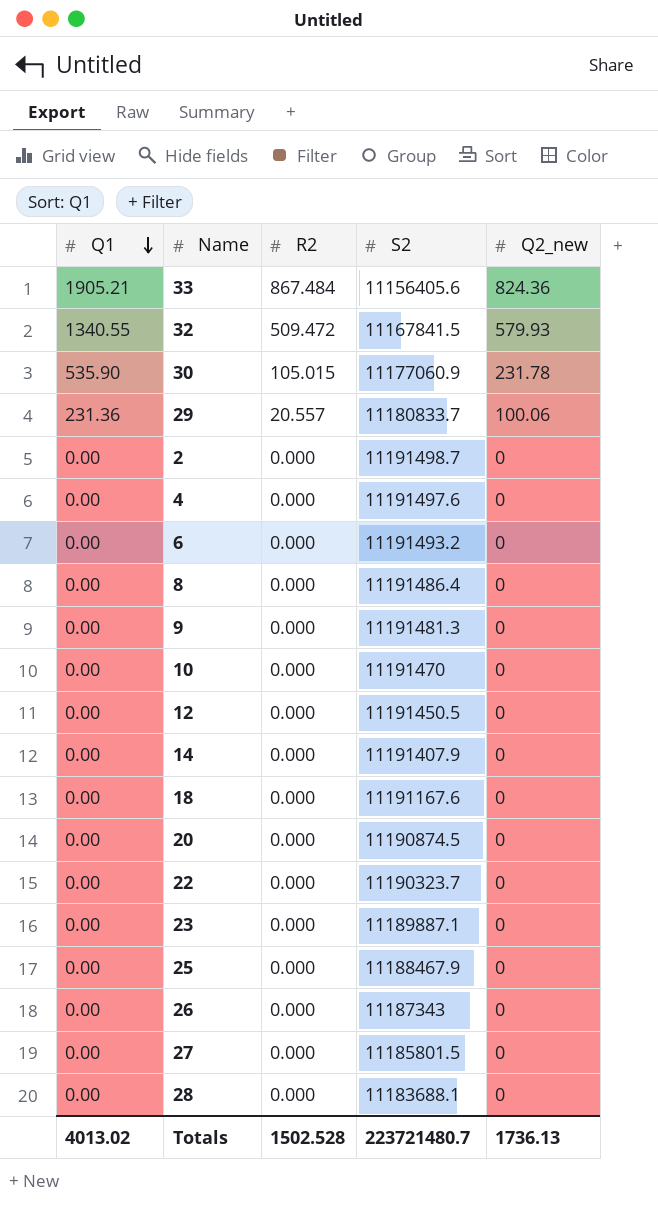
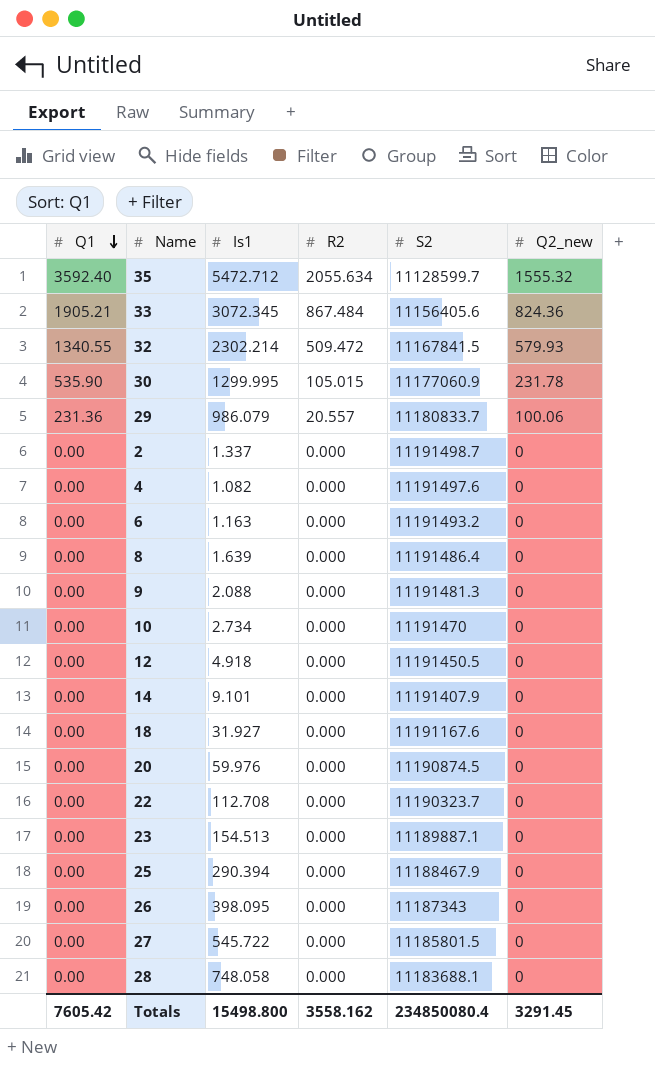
column Is1 | position: none -> 3
row 35: none -> 3592.40 | 5472.712 | 2055.634 | 11128599.7 | 1555.32
Totals | Q1: 4013.02 -> 7605.42
Totals | R2: 1502.528 -> 3558.162
Totals | S2: 223721480.7 -> 234850080.4
Totals | Q2_new: 1736.13 -> 3291.45

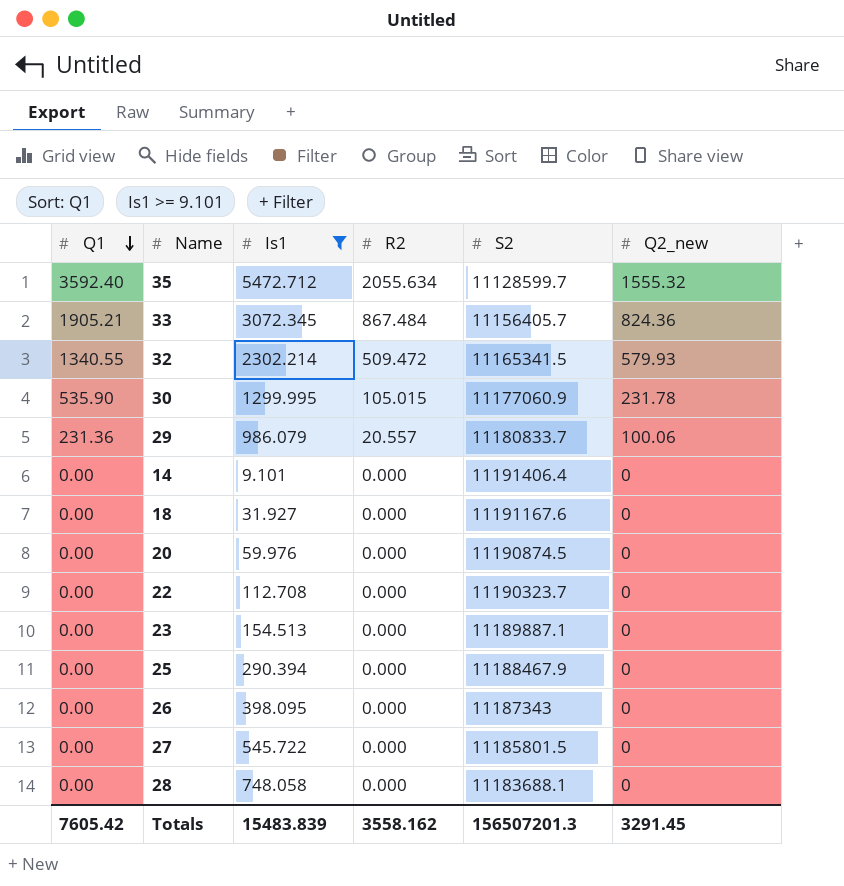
filter: none -> Is1 >= 9.101
33 | S2: 11156405.6 -> 11156405.7
32 | S2: 11167841.5 -> 11165341.5
14 | S2: 11191407.9 -> 11191406.4
Totals | Is1: 15498.800 -> 15483.839
Totals | S2: 234850080.4 -> 156507201.3

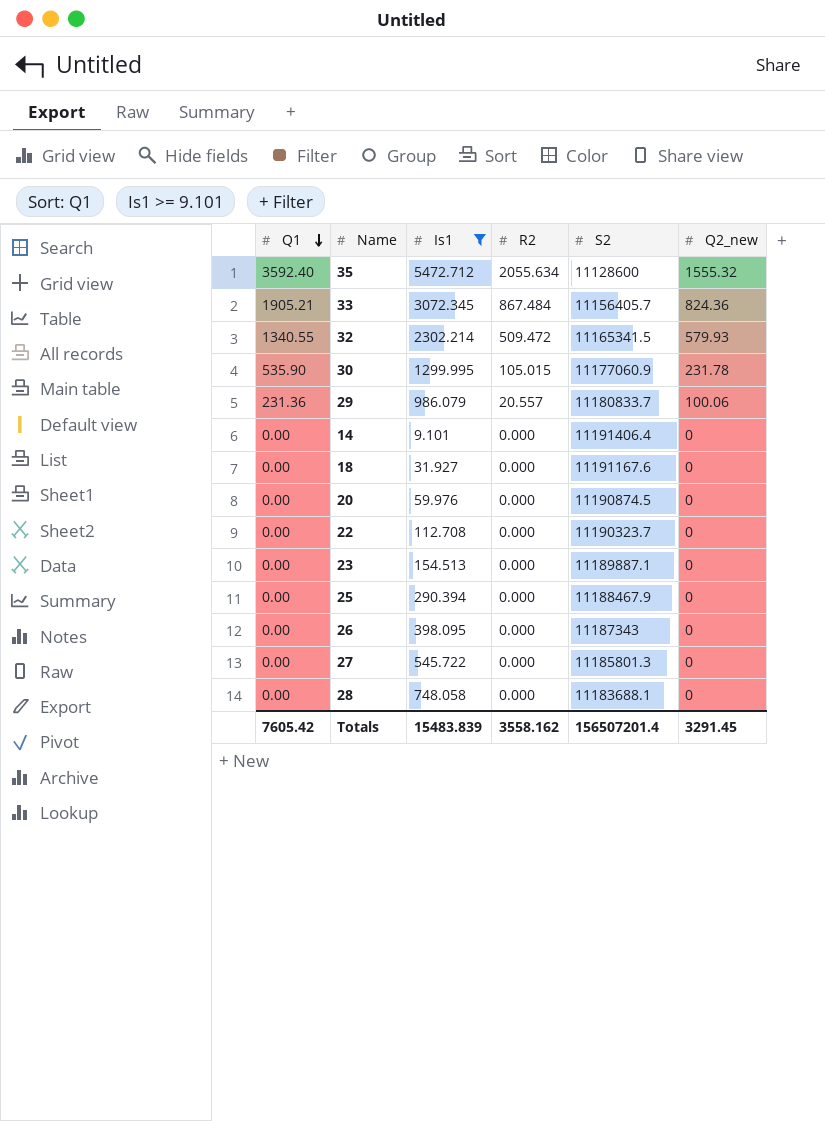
35 | S2: 11128599.7 -> 11128600
27 | S2: 11185801.5 -> 11185801.3
Totals | S2: 156507201.3 -> 156507201.4

